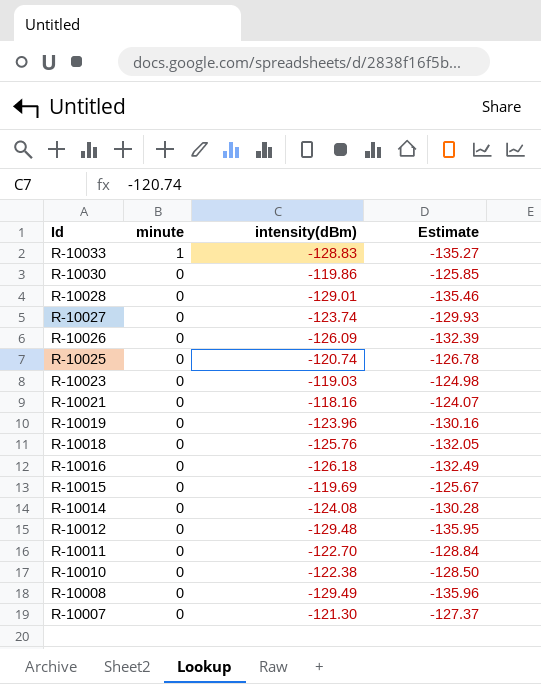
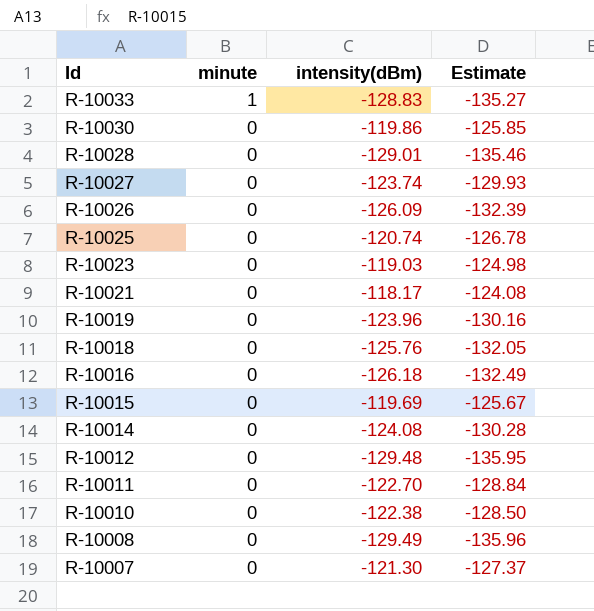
R-10021 | intensity(dBm): -118.16 -> -118.17
R-10021 | Estimate: -124.07 -> -124.08

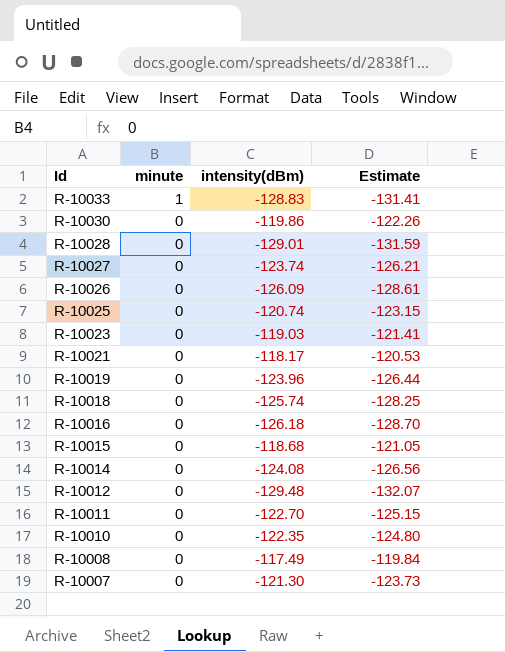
column Estimate | formula: [intensity(dBm)] * 1.05 -> [intensity(dBm)] * 1.02
R-10018 | intensity(dBm): -125.76 -> -125.74
R-10015 | intensity(dBm): -119.69 -> -118.68
R-10010 | intensity(dBm): -122.38 -> -122.35
R-10008 | intensity(dBm): -129.49 -> -117.49

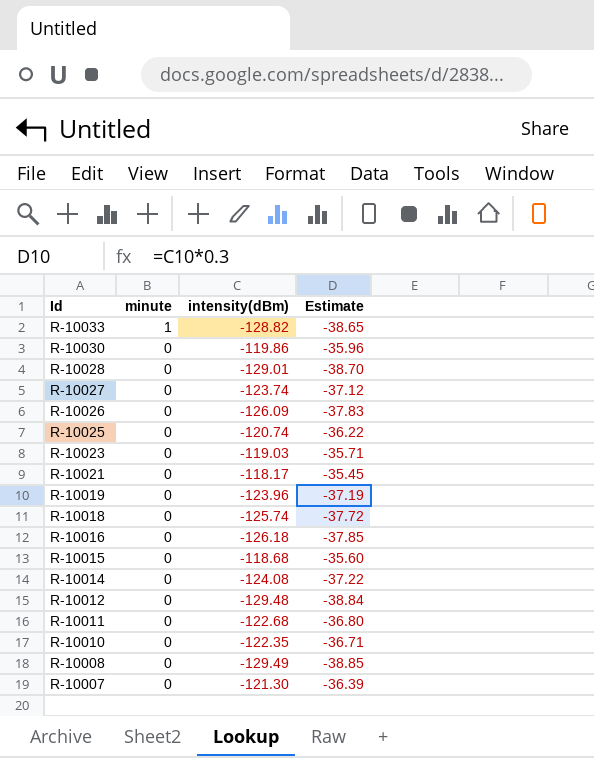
column Estimate | formula: [intensity(dBm)] * 1.02 -> [intensity(dBm)] * 0.3
R-10033 | intensity(dBm): -128.83 -> -128.82
R-10011 | intensity(dBm): -122.70 -> -122.68
R-10008 | intensity(dBm): -117.49 -> -129.49

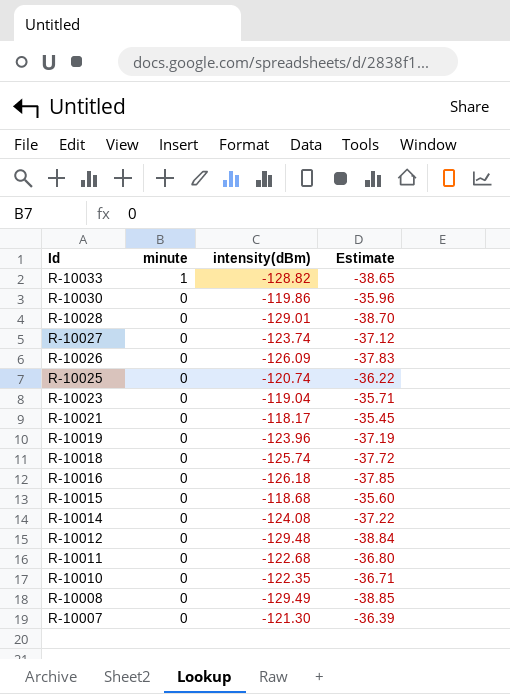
R-10023 | intensity(dBm): -119.03 -> -119.04

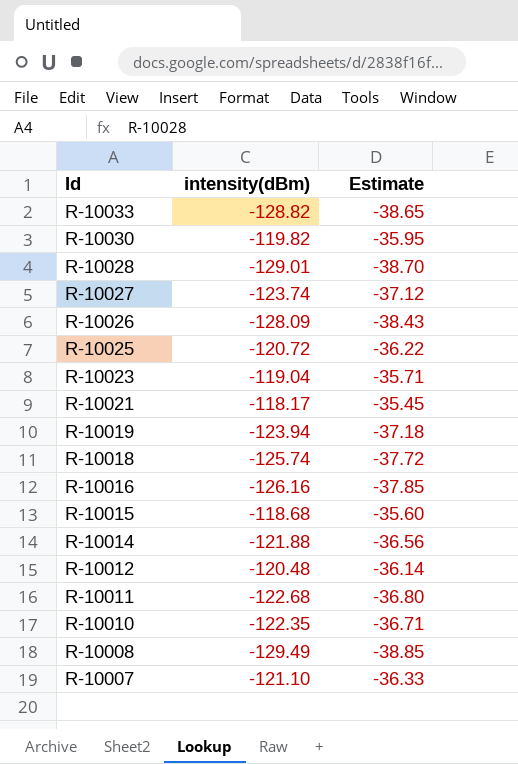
column minute | position: 2 -> none
R-10030 | intensity(dBm): -119.86 -> -119.82
R-10030 | Estimate: -35.96 -> -35.95
R-10026 | intensity(dBm): -126.09 -> -128.09
R-10026 | Estimate: -37.83 -> -38.43
R-10025 | intensity(dBm): -120.74 -> -120.72
R-10019 | intensity(dBm): -123.96 -> -123.94
R-10019 | Estimate: -37.19 -> -37.18
R-10016 | intensity(dBm): -126.18 -> -126.16
R-10014 | intensity(dBm): -124.08 -> -121.88
R-10014 | Estimate: -37.22 -> -36.56
R-10012 | intensity(dBm): -129.48 -> -120.48
R-10012 | Estimate: -38.84 -> -36.14
R-10007 | intensity(dBm): -121.30 -> -121.10
R-10007 | Estimate: -36.39 -> -36.33

